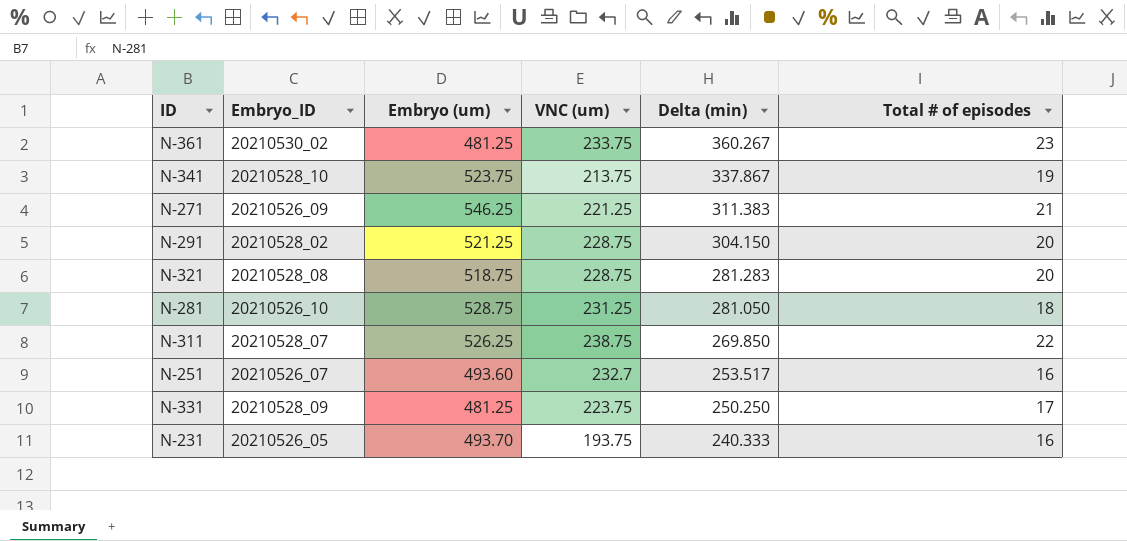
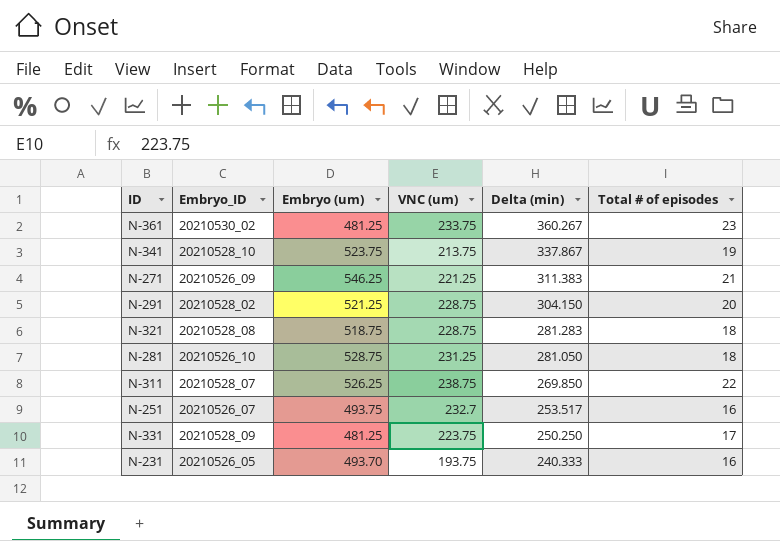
N-321 | Total # of episodes: 20 -> 18
N-251 | Embryo (um): 493.60 -> 493.75

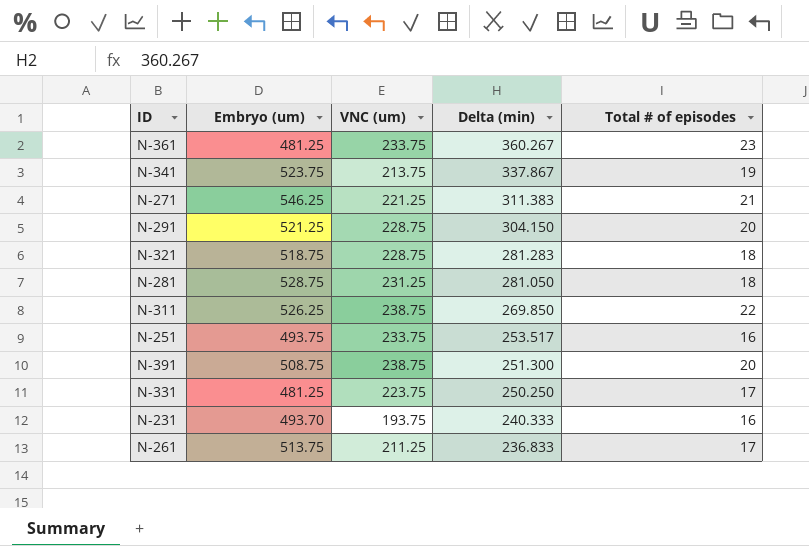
column Embryo_ID | position: 2 -> none
N-251 | VNC (um): 232.7 -> 233.75
row N-391: none -> 508.75 | 238.75 | 251.300 | 20
row N-261: none -> 513.75 | 211.25 | 236.833 | 17

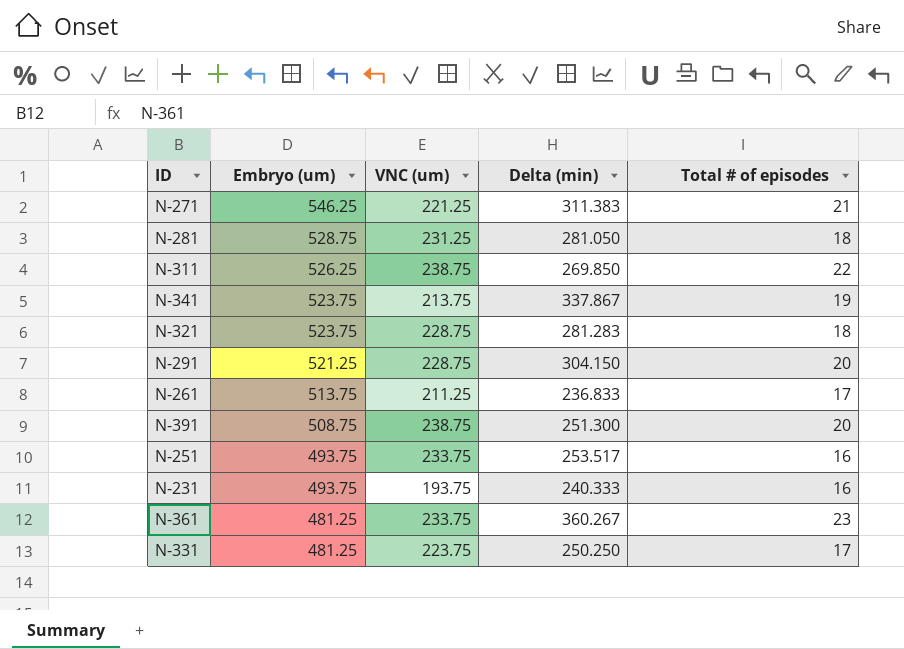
row order: Delta (min) descending -> Embryo (um) descending
N-321 | Embryo (um): 518.75 -> 523.75
N-231 | Embryo (um): 493.70 -> 493.75

